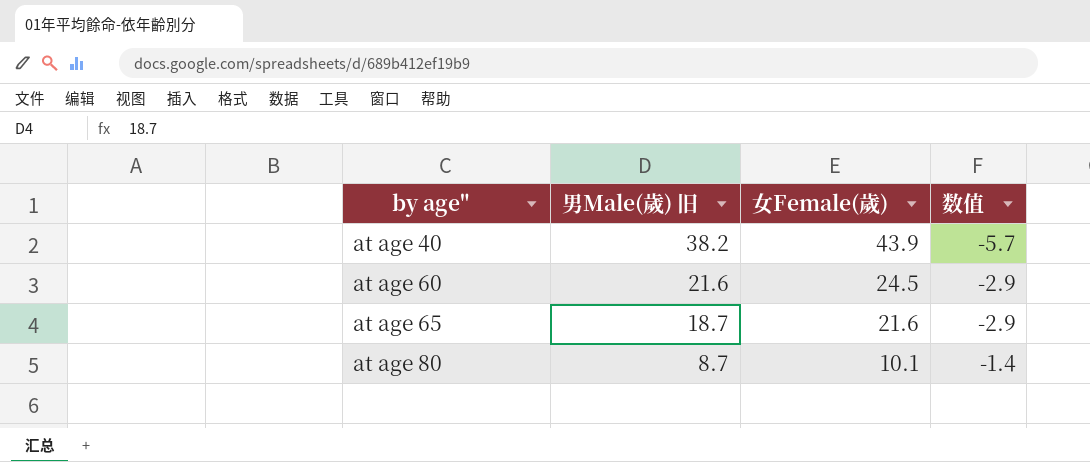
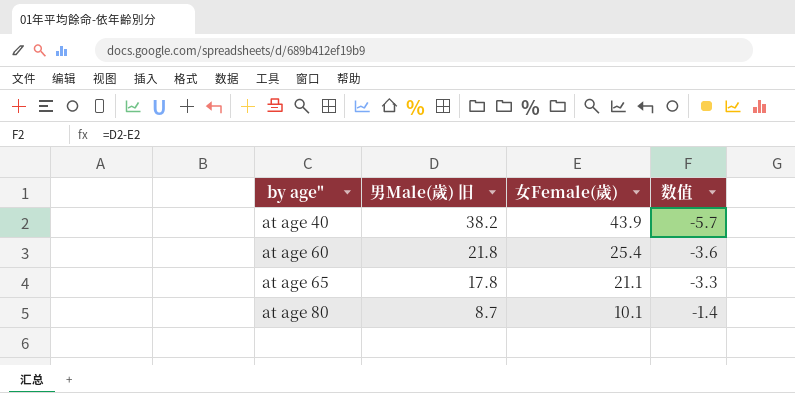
at age 60 | 男Male(歲) 旧: 21.6 -> 21.8
at age 60 | 女Female(歲): 24.5 -> 25.4
at age 60 | 数值: -2.9 -> -3.6
at age 65 | 男Male(歲) 旧: 18.7 -> 17.8
at age 65 | 女Female(歲): 21.6 -> 21.1
at age 65 | 数值: -2.9 -> -3.3

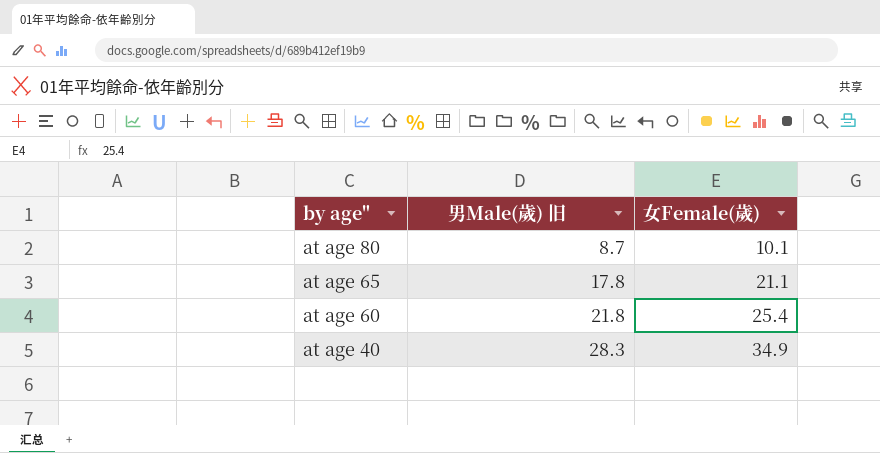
row order: by age" ascending -> by age" descending
column 数值 | formula: [男Male(歲) 旧] - [女Female(歲)] -> none
at age 40 | 男Male(歲) 旧: 38.2 -> 28.3
at age 40 | 女Female(歲): 43.9 -> 34.9

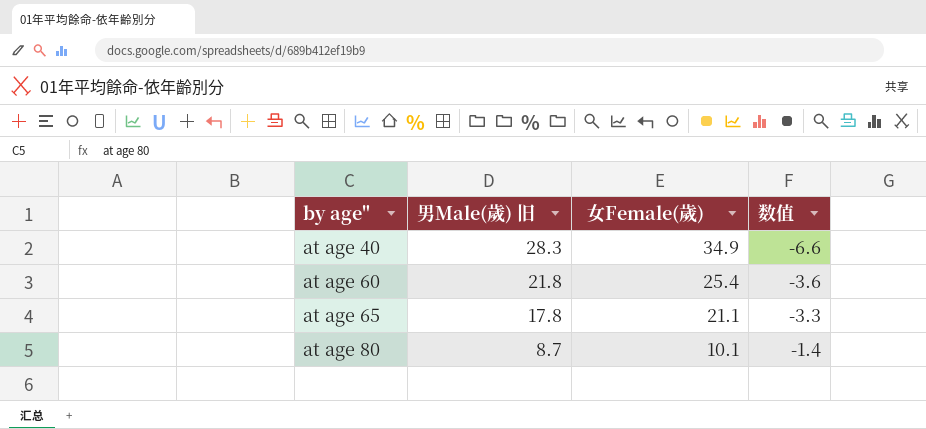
row order: by age" descending -> by age" ascending
column 数值 | formula: none -> [男Male(歲) 旧] - [女Female(歲)]

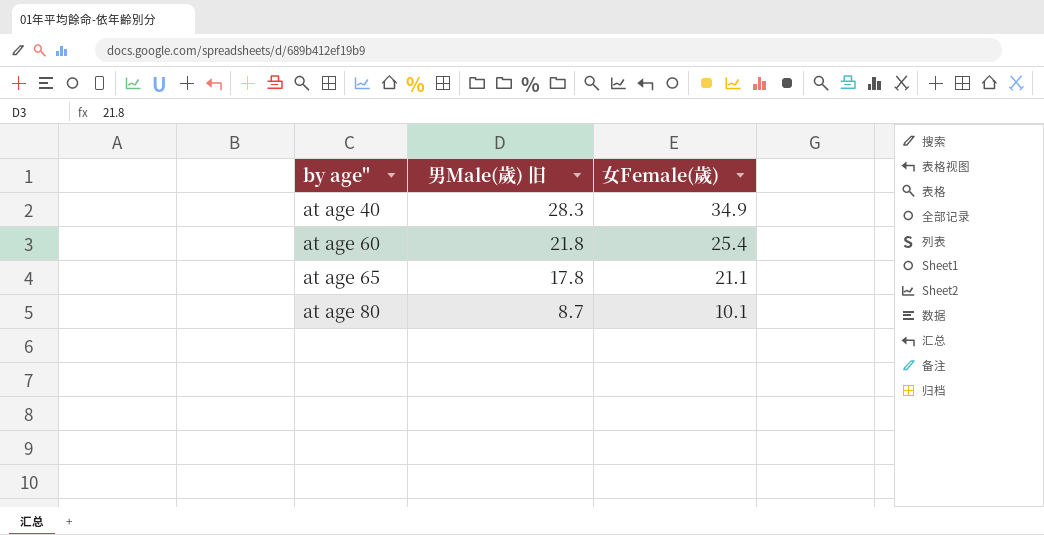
column 数值 | formula: [男Male(歲) 旧] - [女Female(歲)] -> none

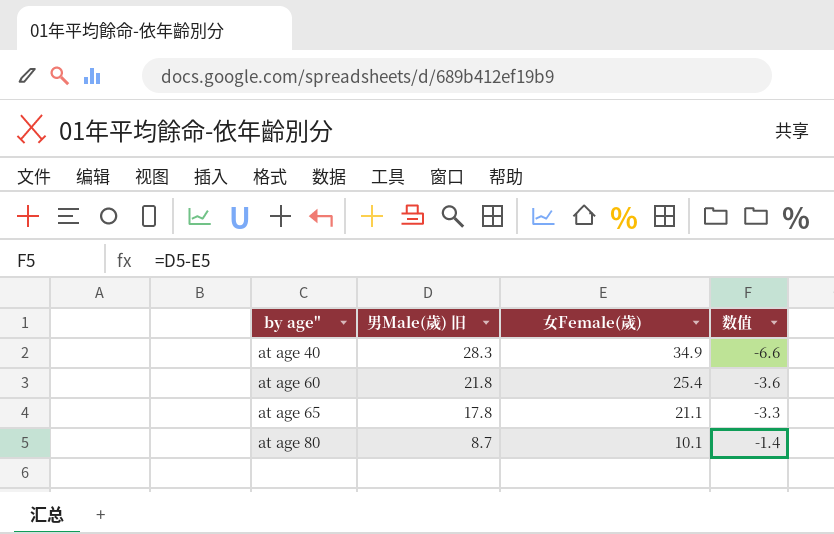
column 数值 | formula: none -> [男Male(歲) 旧] - [女Female(歲)]

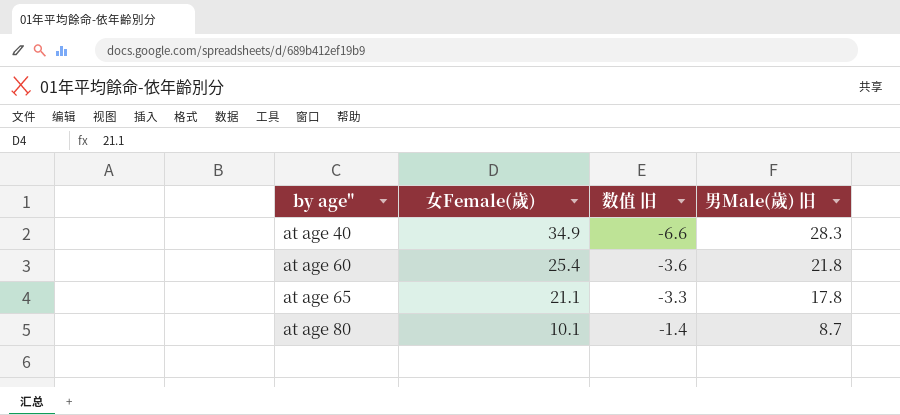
column name: 数值 -> 数值 旧
column 男Male(歲) 旧 | position: 2 -> 4

